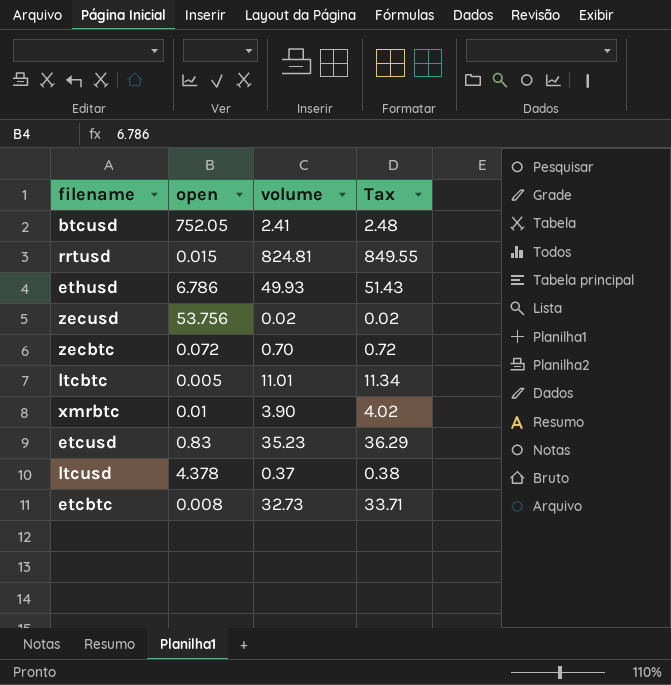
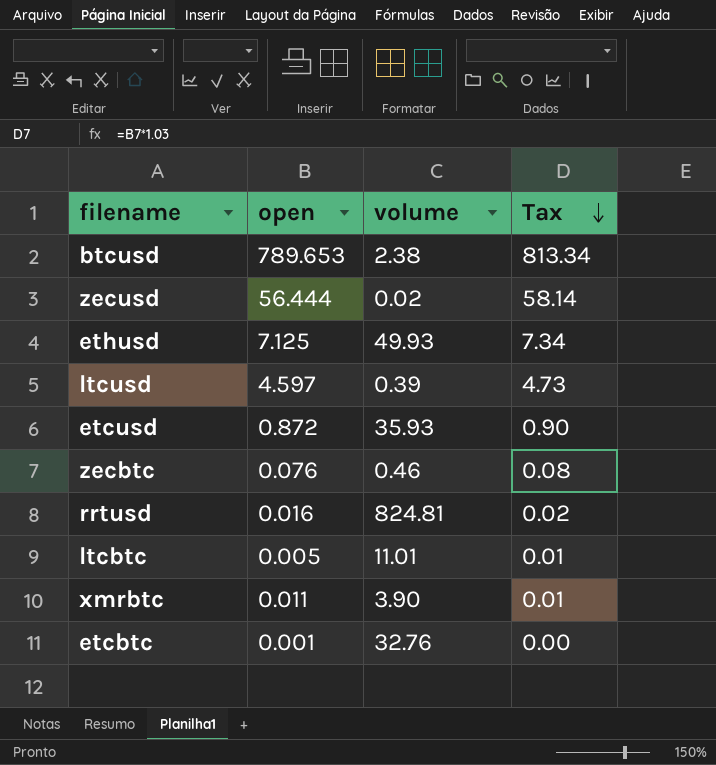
row order: none -> Tax descending
column Tax | formula: [volume] * 1.03 -> [open] * 1.03
btcusd | open: 752.05 -> 789.653
btcusd | volume: 2.41 -> 2.38
zecusd | open: 53.756 -> 56.444
ethusd | open: 6.786 -> 7.125
ltcusd | open: 4.378 -> 4.597
ltcusd | volume: 0.37 -> 0.39
etcusd | open: 0.83 -> 0.872
etcusd | volume: 35.23 -> 35.93
zecbtc | open: 0.072 -> 0.076
zecbtc | volume: 0.70 -> 0.46
rrtusd | open: 0.015 -> 0.016
xmrbtc | open: 0.01 -> 0.011
etcbtc | open: 0.008 -> 0.001
etcbtc | volume: 32.73 -> 32.76

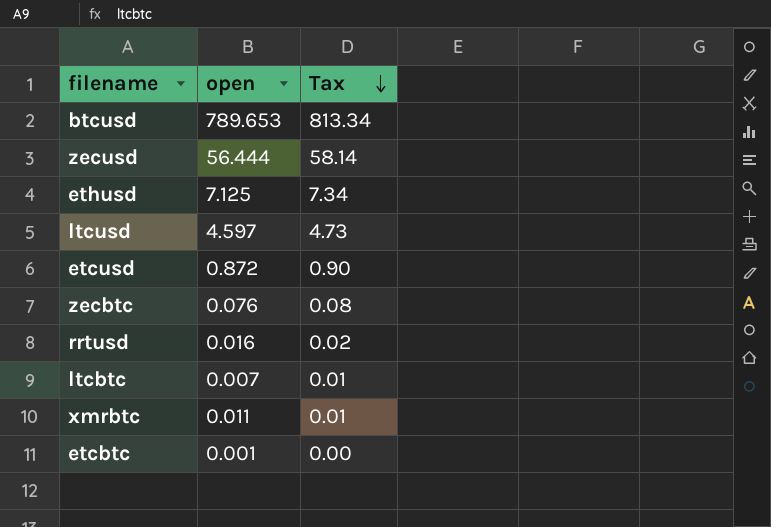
column volume | position: 3 -> none
ltcbtc | open: 0.005 -> 0.007

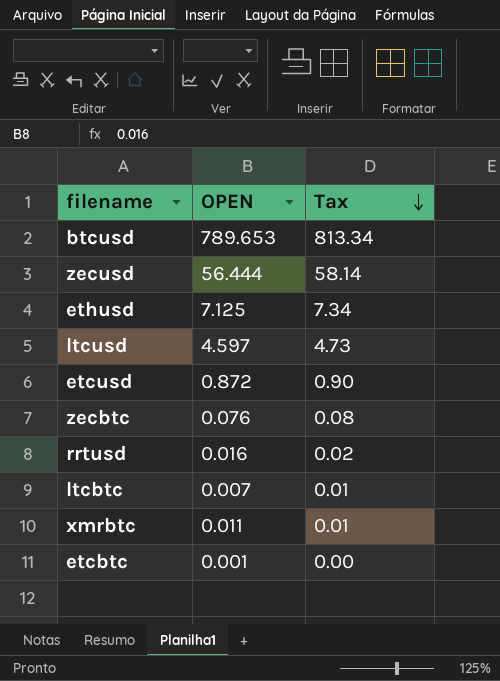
column name: open -> OPEN

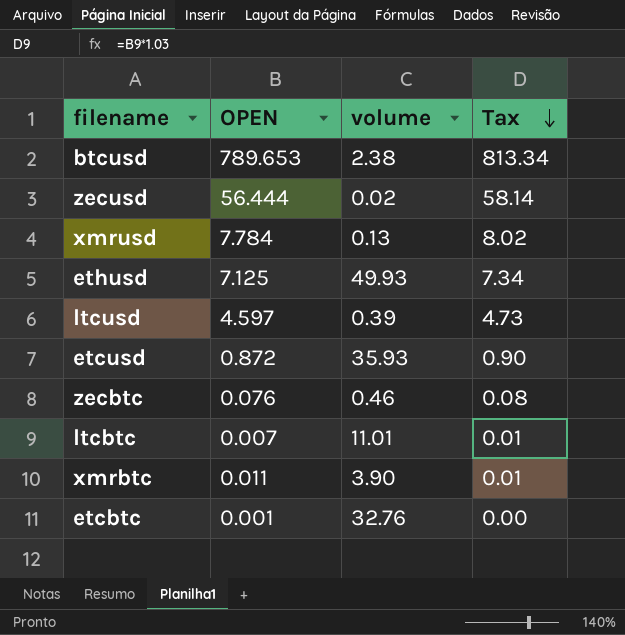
column volume | position: none -> 3
row rrtusd: 0.016 | 0.02 -> none
row xmrusd: none -> 7.784 | 0.13 | 8.02

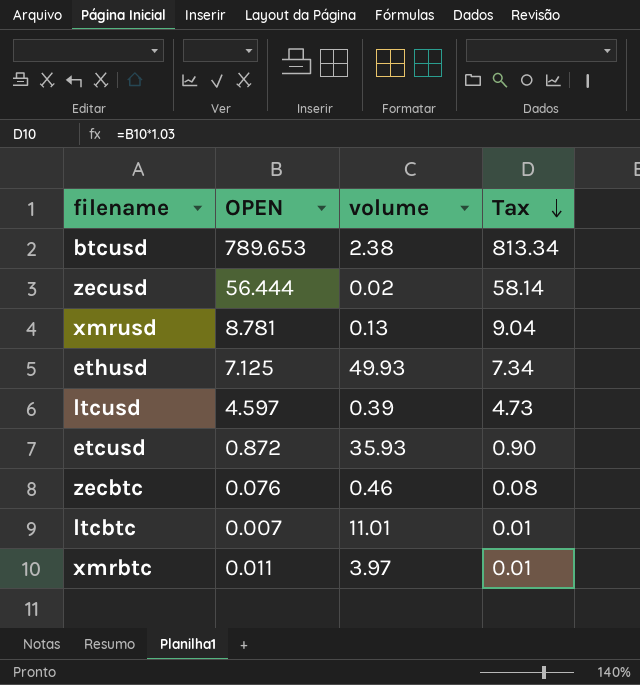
row etcbtc: 0.001 | 32.76 | 0.00 -> none
xmrusd | OPEN: 7.784 -> 8.781
xmrusd | Tax: 8.02 -> 9.04
xmrbtc | volume: 3.90 -> 3.97

